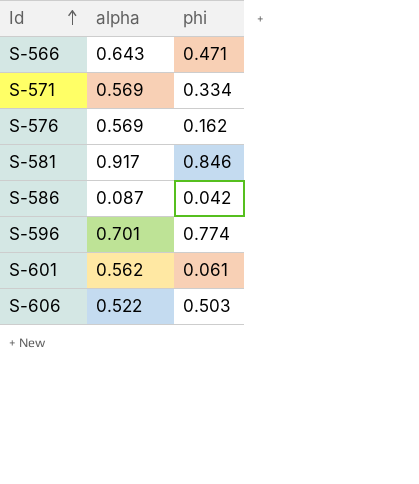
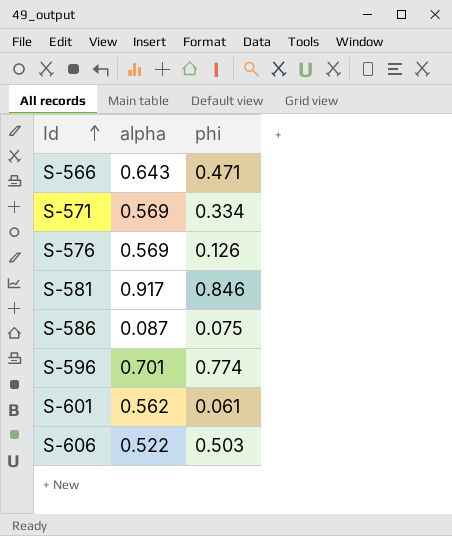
S-576 | phi: 0.162 -> 0.126
S-586 | phi: 0.042 -> 0.075

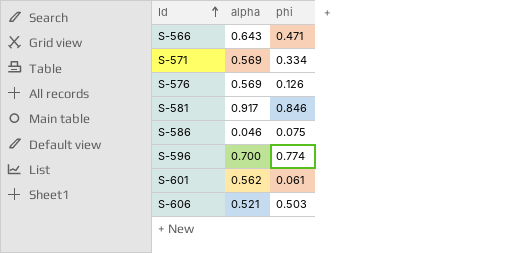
S-586 | alpha: 0.087 -> 0.046
S-596 | alpha: 0.701 -> 0.700
S-606 | alpha: 0.522 -> 0.521

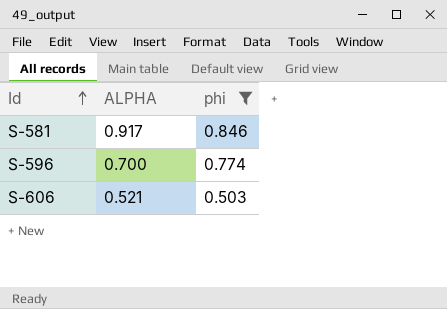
filter: none -> phi >= 0.503
column name: alpha -> ALPHA

